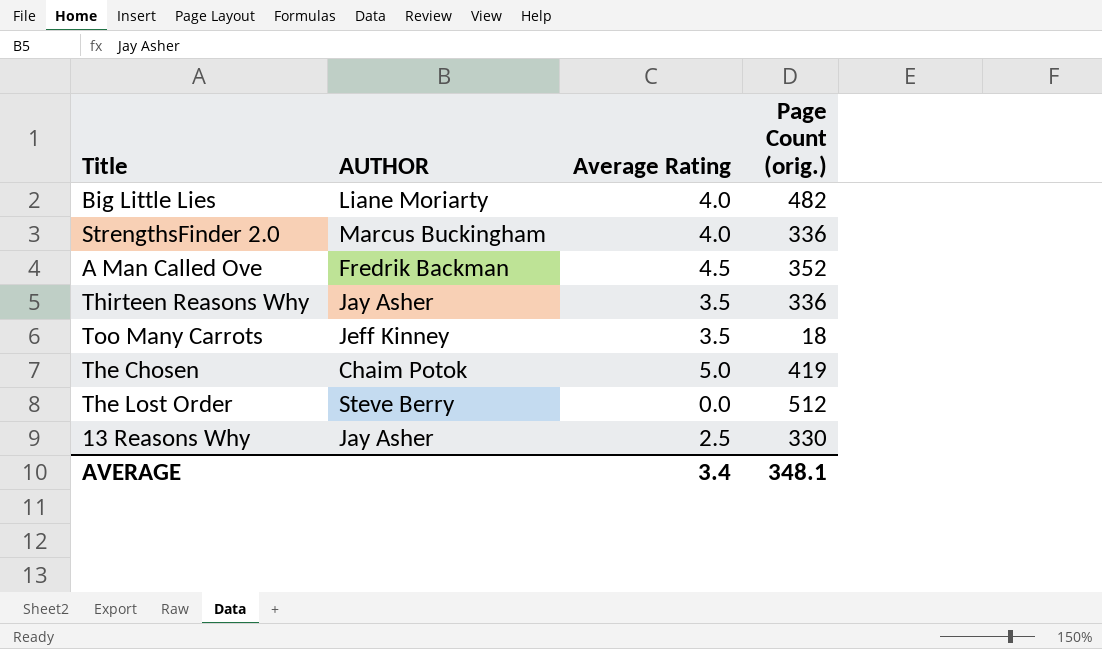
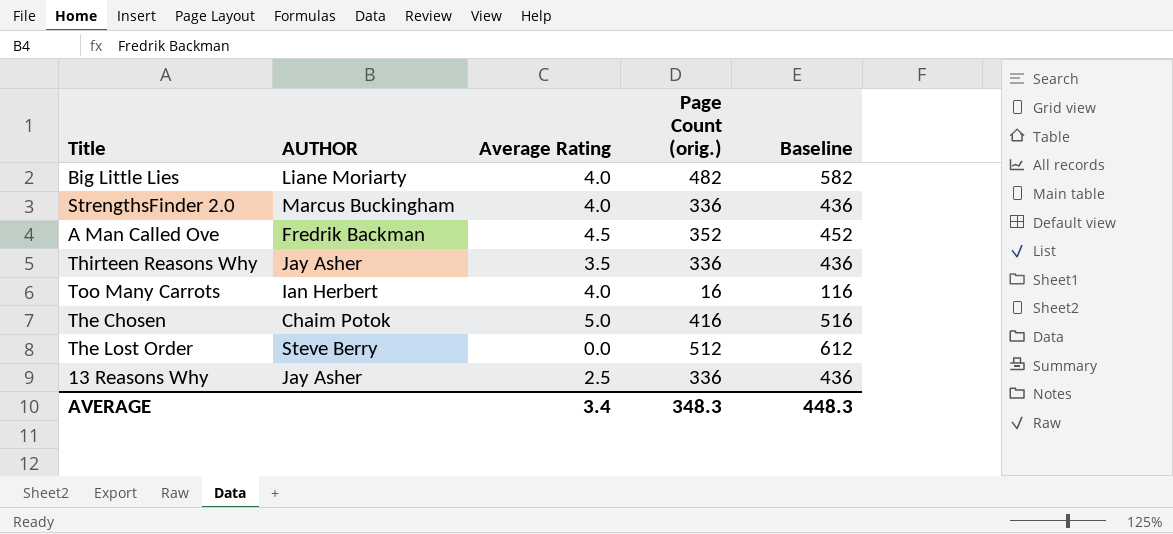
column Baseline | formula: none -> [Page Count (orig.)] + 100
Too Many Carrots | AUTHOR: Jeff Kinney -> Ian Herbert
Too Many Carrots | Average Rating: 3.5 -> 4.0
Too Many Carrots | Page Count (orig.): 18 -> 16
The Chosen | Page Count (orig.): 419 -> 416
13 Reasons Why | Page Count (orig.): 330 -> 336
AVERAGE | Page Count (orig.): 348.1 -> 348.3

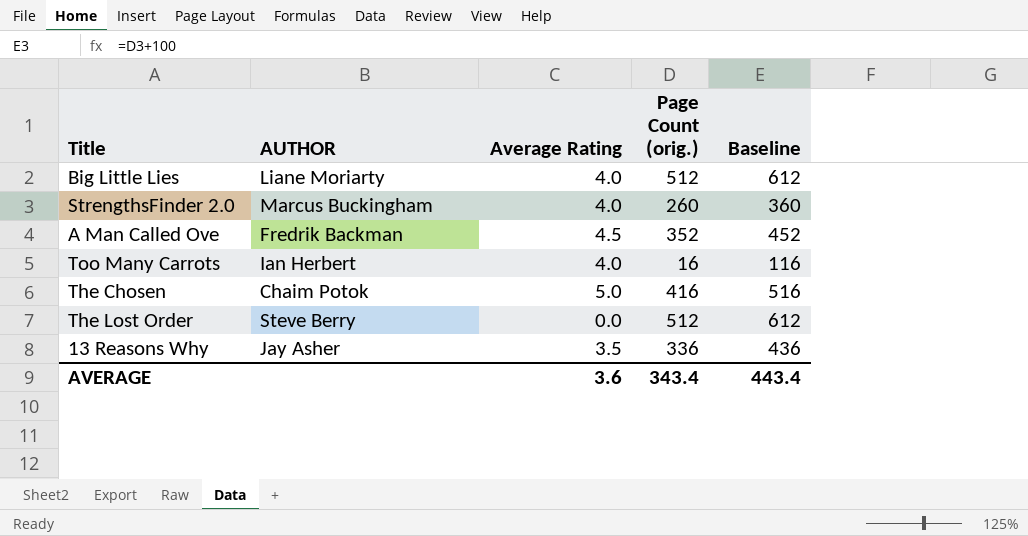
row Thirteen Reasons Why: Jay Asher | 3.5 | 336 | 436 -> none
Big Little Lies | Page Count (orig.): 482 -> 512
Big Little Lies | Baseline: 582 -> 612
StrengthsFinder 2.0 | Page Count (orig.): 336 -> 260
StrengthsFinder 2.0 | Baseline: 436 -> 360
13 Reasons Why | Average Rating: 2.5 -> 3.5
AVERAGE | Average Rating: 3.4 -> 3.6
AVERAGE | Page Count (orig.): 348.3 -> 343.4
AVERAGE | Baseline: 448.3 -> 443.4

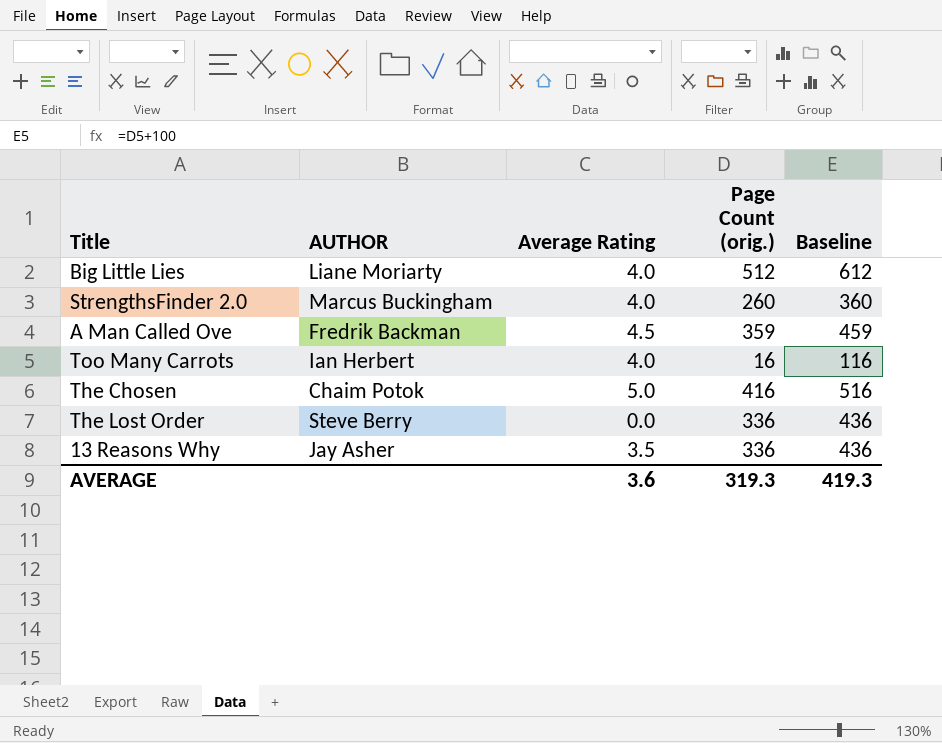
A Man Called Ove | Page Count (orig.): 352 -> 359
A Man Called Ove | Baseline: 452 -> 459
The Lost Order | Page Count (orig.): 512 -> 336
The Lost Order | Baseline: 612 -> 436
AVERAGE | Page Count (orig.): 343.4 -> 319.3
AVERAGE | Baseline: 443.4 -> 419.3

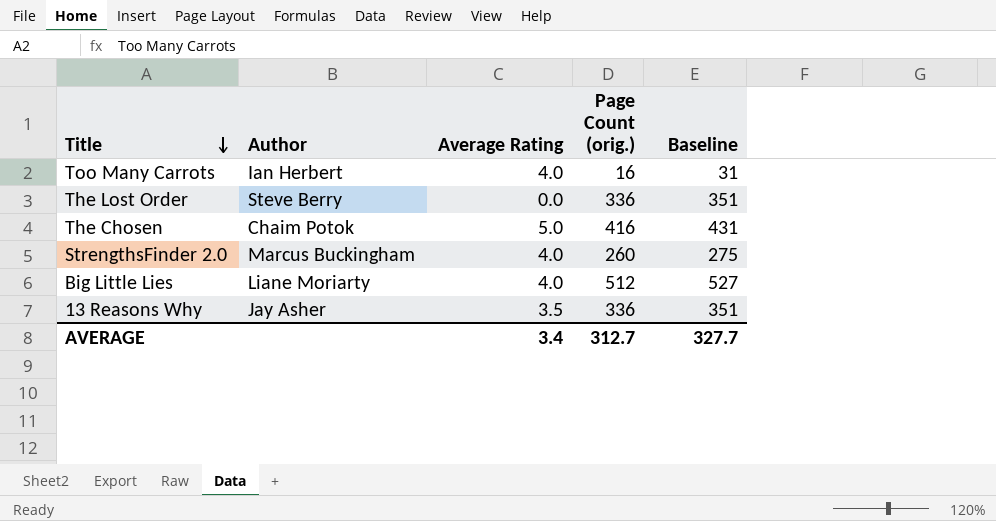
row order: none -> Title descending
column name: AUTHOR -> Author
column Baseline | formula: [Page Count (orig.)] + 100 -> [Page Count (orig.)] + 15
row A Man Called Ove: Fredrik Backman | 4.5 | 359 | 459 -> none
AVERAGE | Average Rating: 3.6 -> 3.4
AVERAGE | Page Count (orig.): 319.3 -> 312.7
AVERAGE | Baseline: 419.3 -> 327.7

